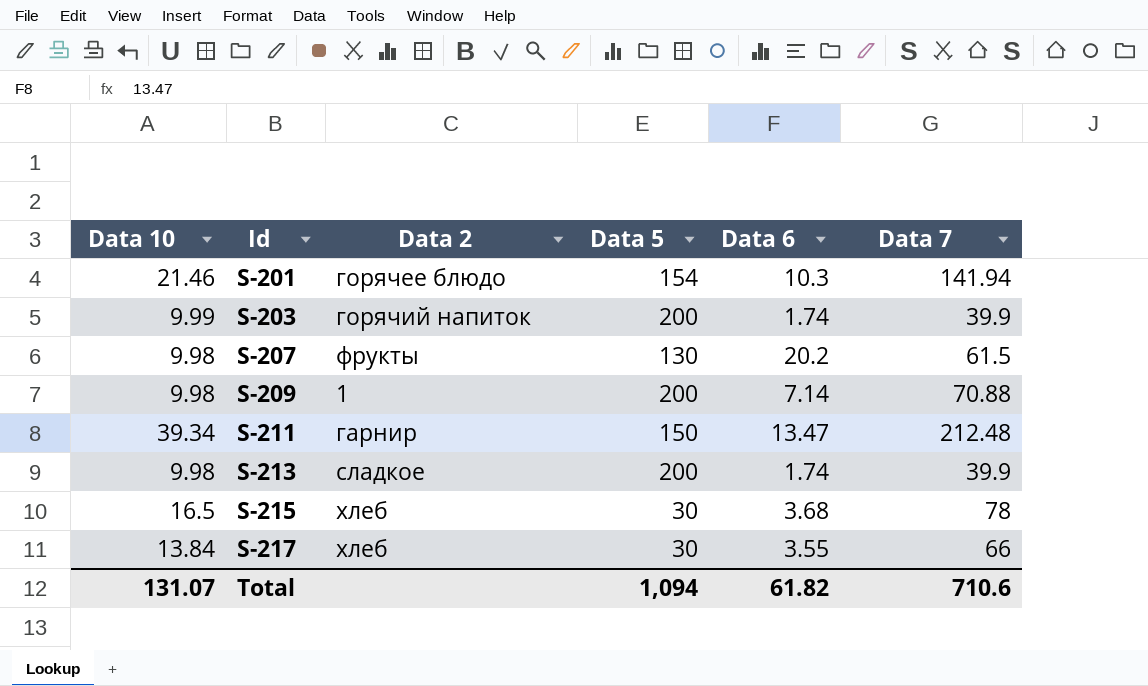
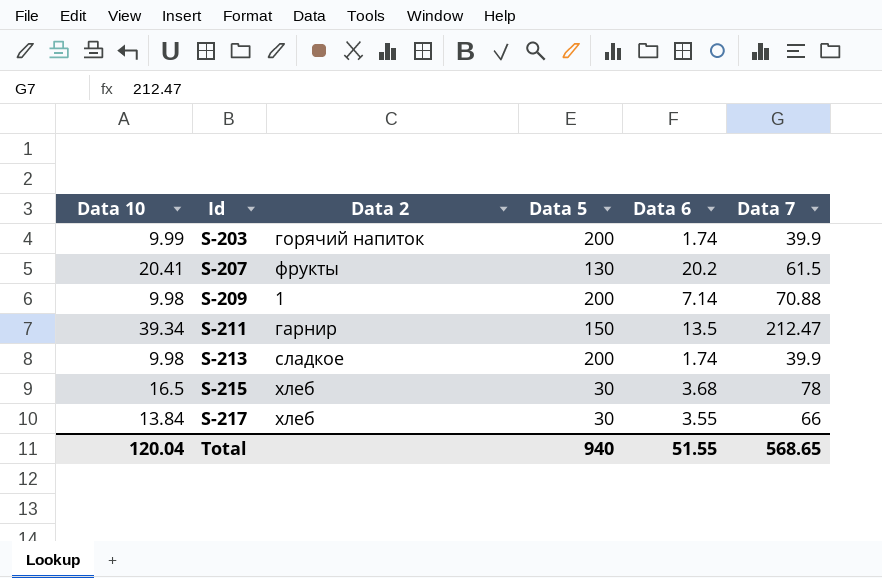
row S-201: 21.46 | горячее блюдо | 154 | 10.3 | 141.94 -> none
S-207 | Data 10: 9.98 -> 20.41
S-211 | Data 6: 13.47 -> 13.5
S-211 | Data 7: 212.48 -> 212.47
Total | Data 10: 131.07 -> 120.04
Total | Data 5: 1,094 -> 940
Total | Data 6: 61.82 -> 51.55
Total | Data 7: 710.6 -> 568.65

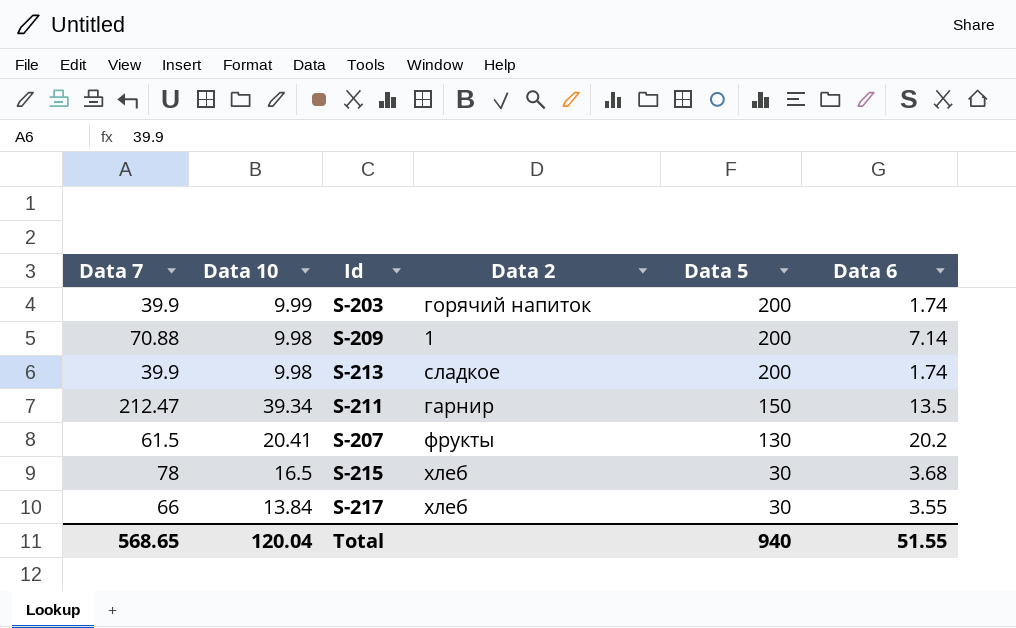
row order: Id ascending -> Data 5 descending
column Data 7 | position: 6 -> 1

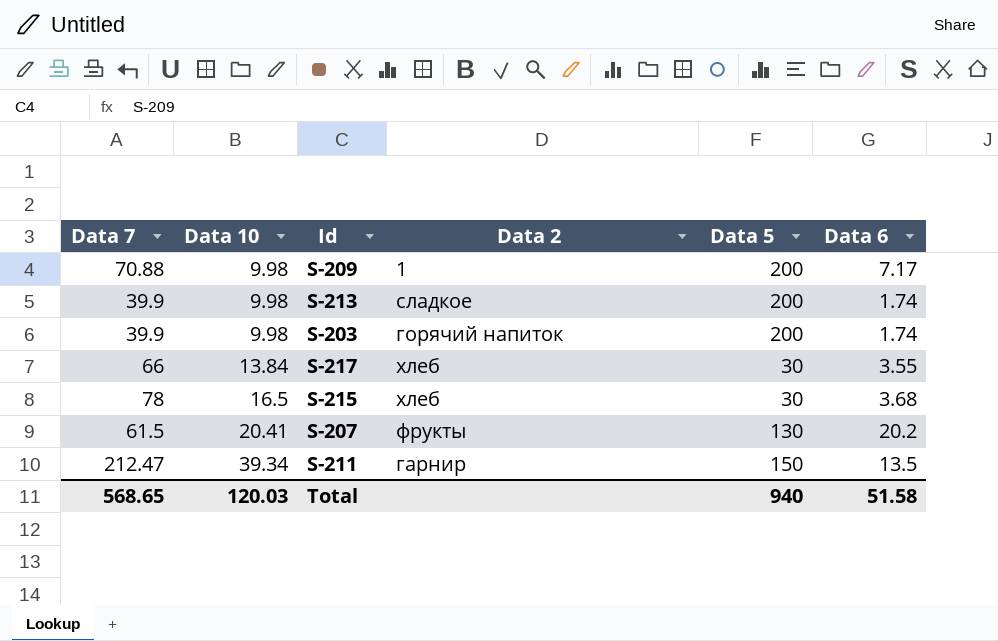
row order: Data 5 descending -> Data 10 ascending
S-209 | Data 6: 7.14 -> 7.17
S-203 | Data 10: 9.99 -> 9.98
Total | Data 10: 120.04 -> 120.03
Total | Data 6: 51.55 -> 51.58

